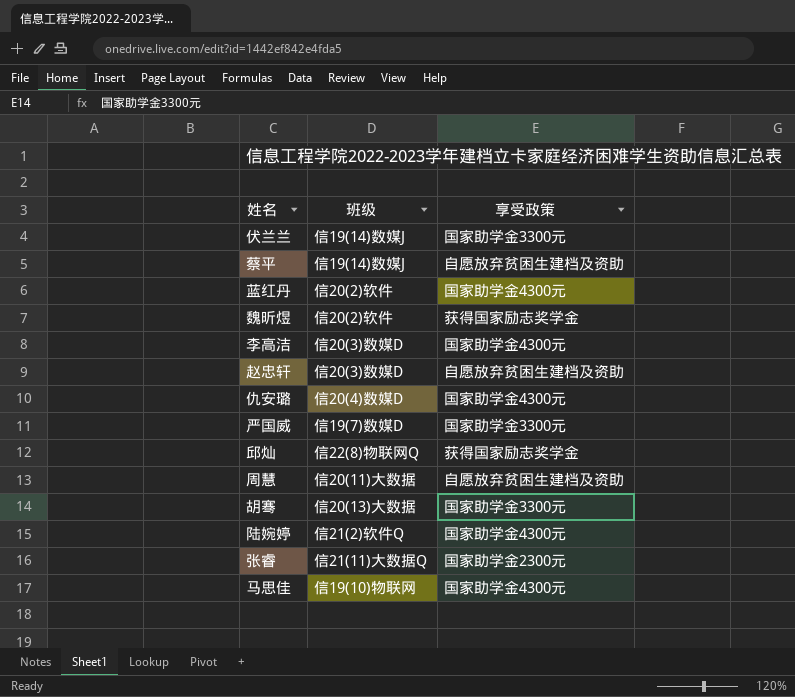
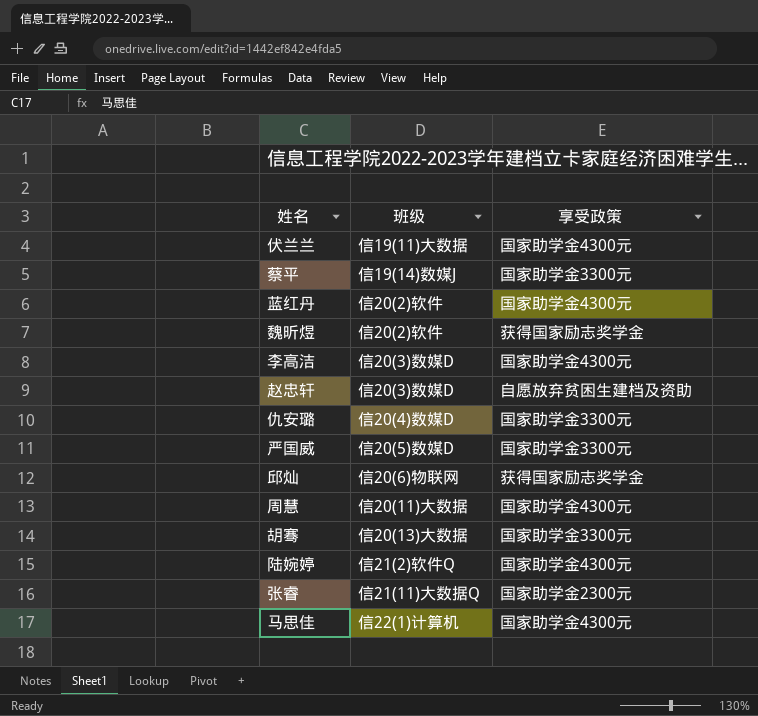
伏兰兰 | 班级: 信19(14)数媒J -> 信19(11)大数据
伏兰兰 | 享受政策: 国家助学金3300元 -> 国家助学金4300元
蔡平 | 享受政策: 自愿放弃贫困生建档及资助 -> 国家助学金3300元
仇安璐 | 享受政策: 国家助学金4300元 -> 国家助学金3300元
严国威 | 班级: 信19(7)数媒D -> 信20(5)数媒D
邱灿 | 班级: 信22(8)物联网Q -> 信20(6)物联网
周慧 | 享受政策: 自愿放弃贫困生建档及资助 -> 国家助学金4300元
马思佳 | 班级: 信19(10)物联网 -> 信22(1)计算机

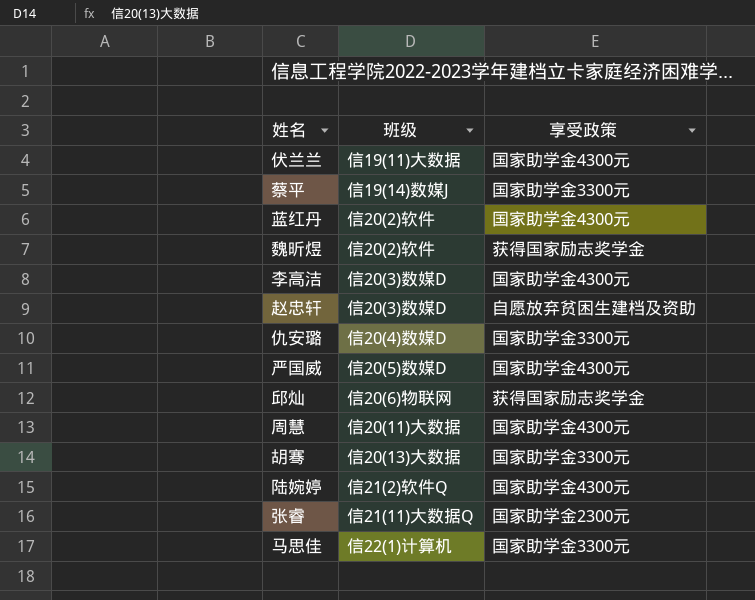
严国威 | 享受政策: 国家助学金3300元 -> 国家助学金4300元
马思佳 | 享受政策: 国家助学金4300元 -> 国家助学金3300元

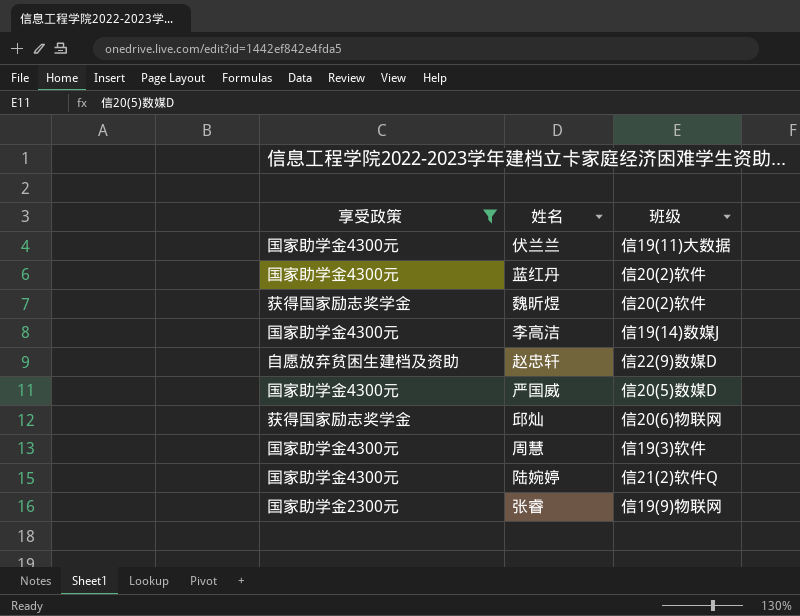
filter: none -> 享受政策 != 国家助学金3300元
column 享受政策 | position: 3 -> 1
李高洁 | 班级: 信20(3)数媒D -> 信19(14)数媒J
赵忠轩 | 班级: 信20(3)数媒D -> 信22(9)数媒D
周慧 | 班级: 信20(11)大数据 -> 信19(3)软件
张睿 | 班级: 信21(11)大数据Q -> 信19(9)物联网

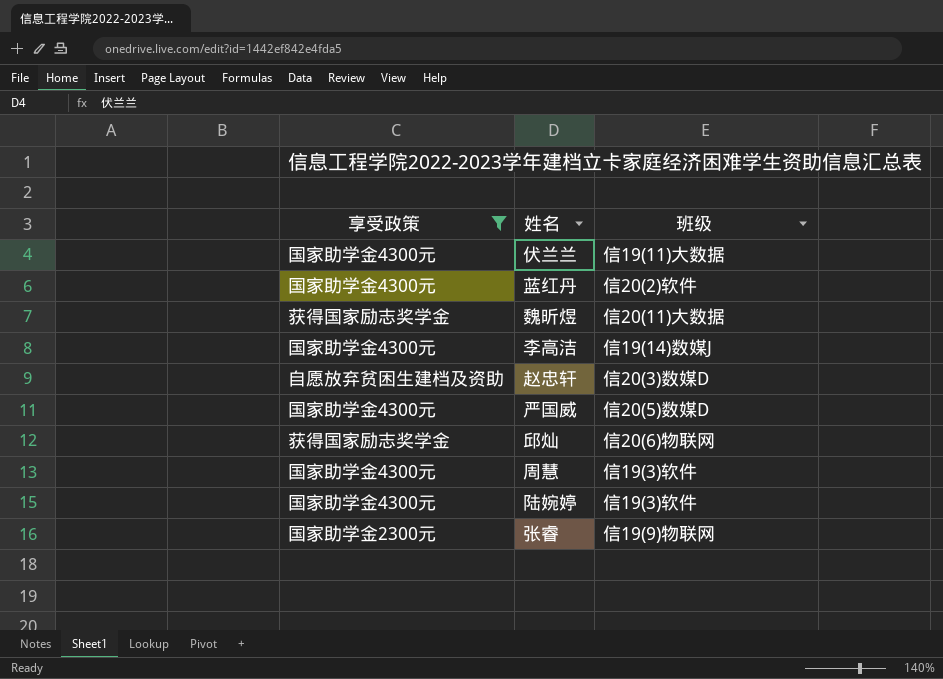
魏昕煜 | 班级: 信20(2)软件 -> 信20(11)大数据
赵忠轩 | 班级: 信22(9)数媒D -> 信20(3)数媒D
陆婉婷 | 班级: 信21(2)软件Q -> 信19(3)软件

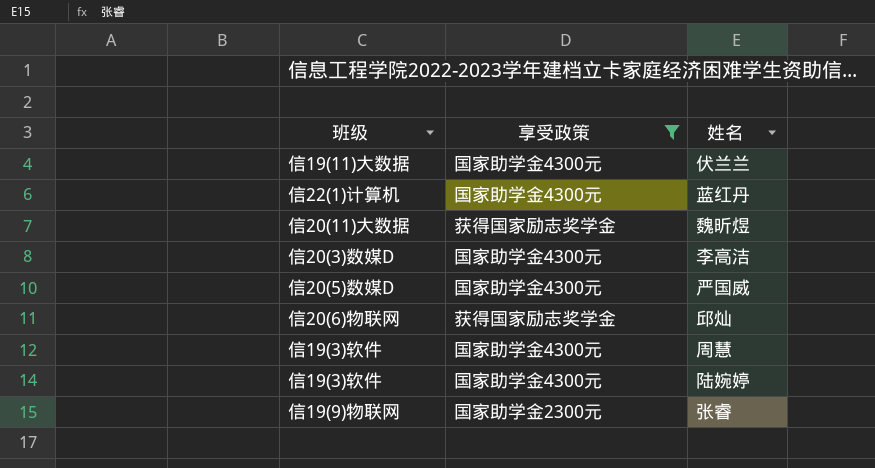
column 班级 | position: 3 -> 1
row 赵忠轩: 自愿放弃贫困生建档及资助 | 信20(3)数媒D -> none
蓝红丹 | 班级: 信20(2)软件 -> 信22(1)计算机
李高洁 | 班级: 信19(14)数媒J -> 信20(3)数媒D

